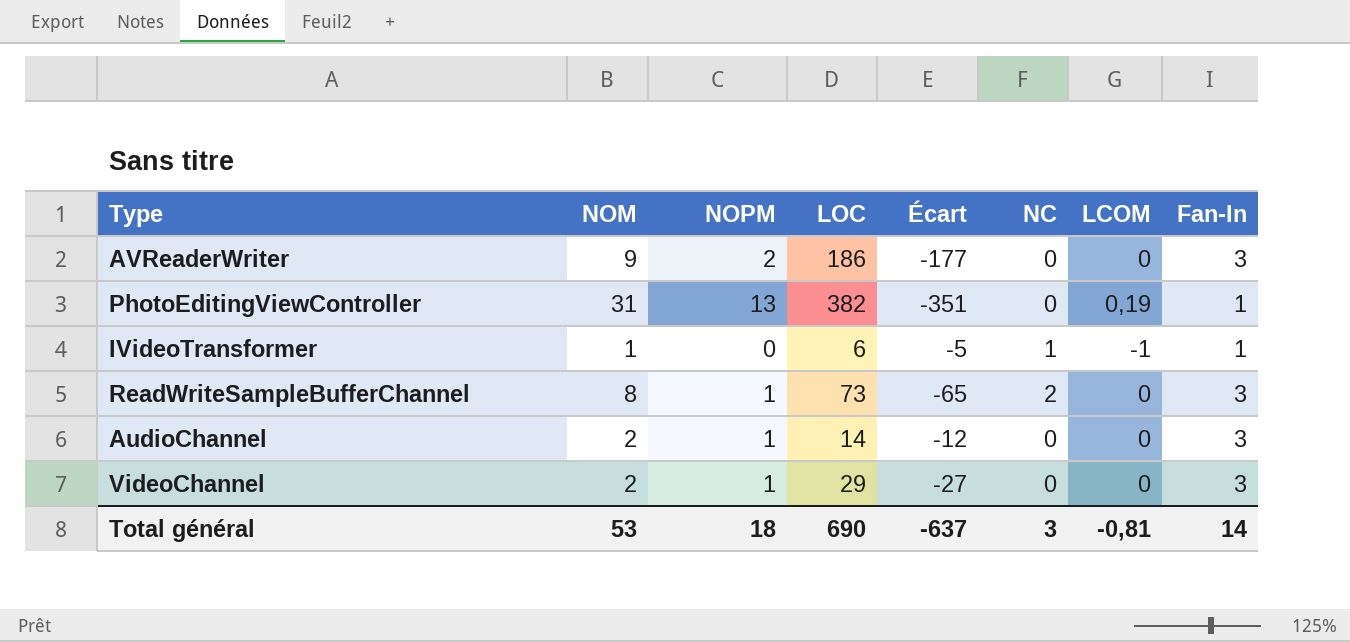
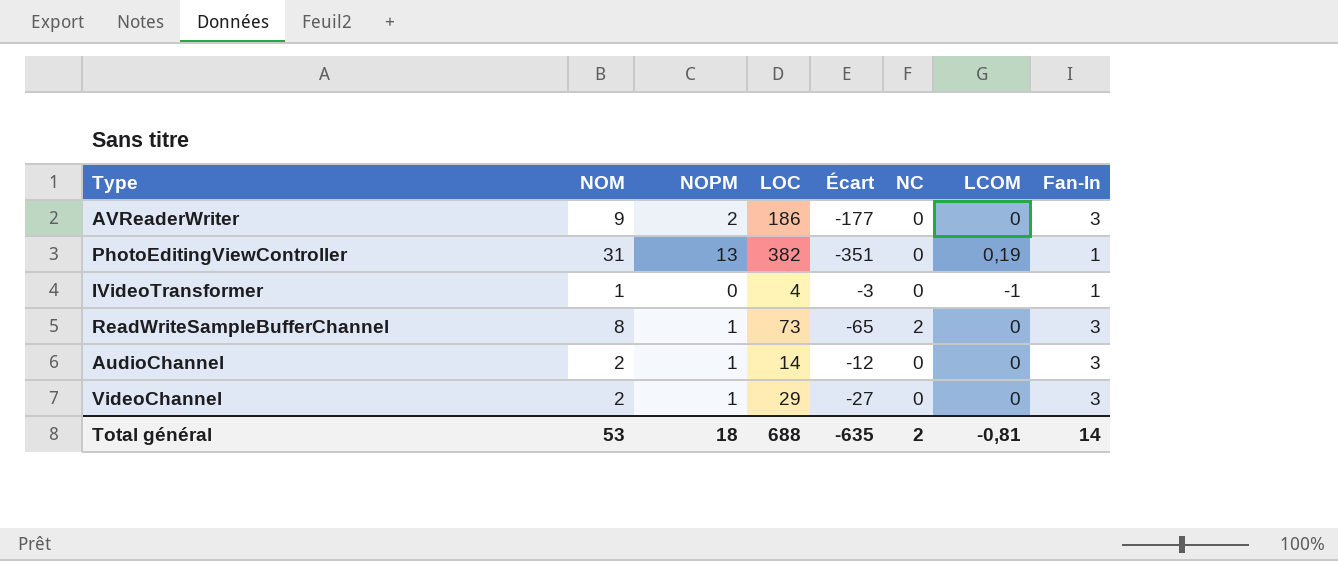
IVideoTransformer | LOC: 6 -> 4
IVideoTransformer | Écart: -5 -> -3
IVideoTransformer | NC: 1 -> 0
Total général | LOC: 690 -> 688
Total général | Écart: -637 -> -635
Total général | NC: 3 -> 2

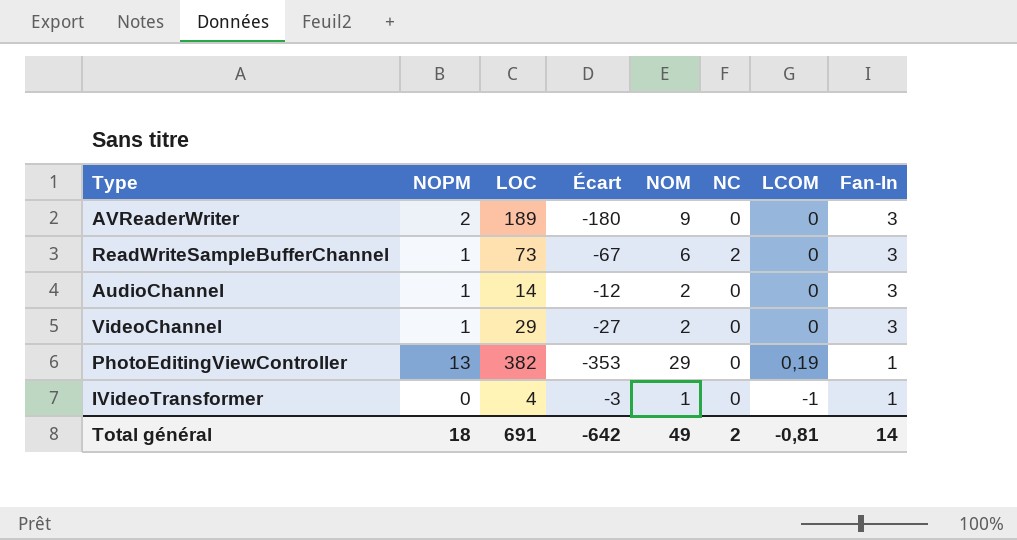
row order: none -> Fan-In descending
column NOM | position: 2 -> 5
AVReaderWriter | LOC: 186 -> 189
AVReaderWriter | Écart: -177 -> -180
ReadWriteSampleBufferChannel | Écart: -65 -> -67
ReadWriteSampleBufferChannel | NOM: 8 -> 6
PhotoEditingViewController | Écart: -351 -> -353
PhotoEditingViewController | NOM: 31 -> 29
Total général | LOC: 688 -> 691
Total général | Écart: -635 -> -642
Total général | NOM: 53 -> 49

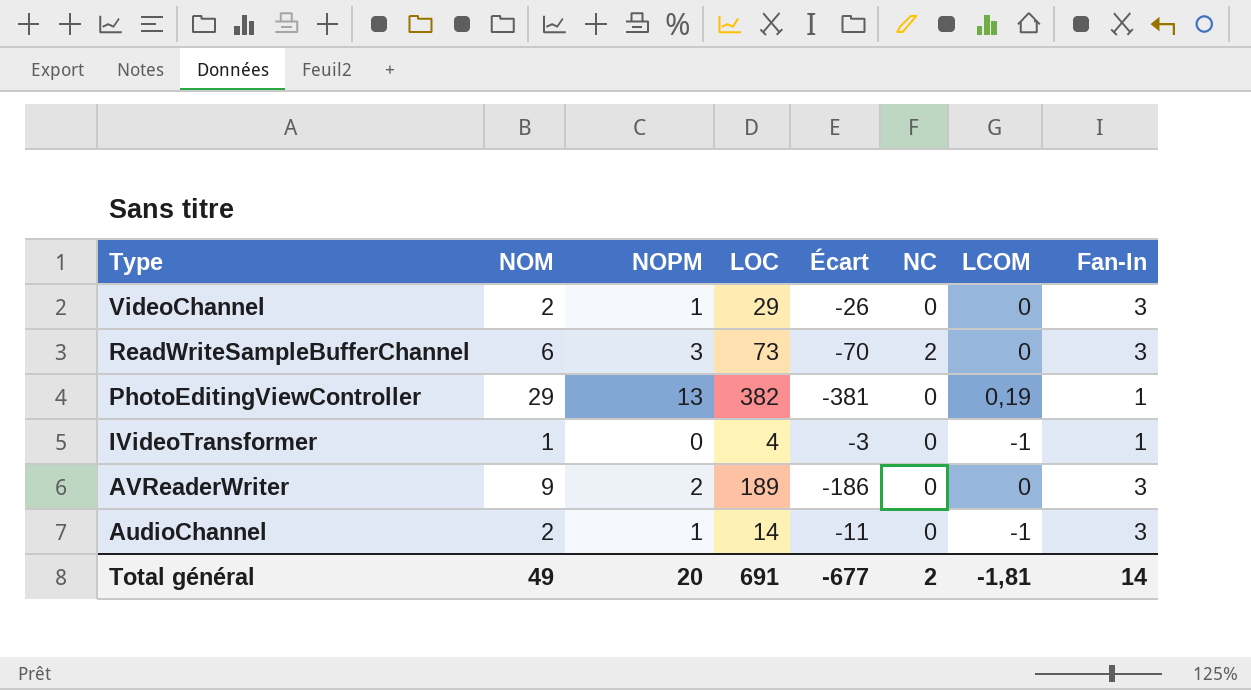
row order: Fan-In descending -> Type descending
column NOM | position: 5 -> 2
column Écart | formula: [NOM] - [LOC] -> [Fan-In] - [LOC]
ReadWriteSampleBufferChannel | NOPM: 1 -> 3
AudioChannel | LCOM: 0 -> -1
Total général | NOPM: 18 -> 20
Total général | Écart: -642 -> -677
Total général | LCOM: -0,81 -> -1,81

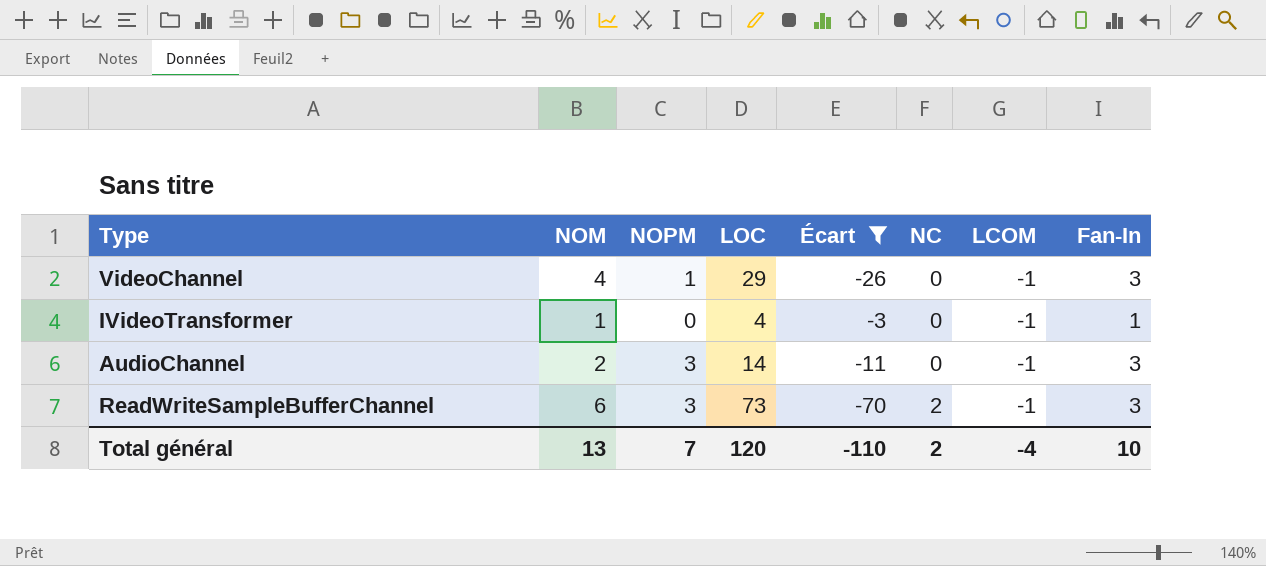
filter: none -> Écart >= -70
row order: Type descending -> NC ascending
VideoChannel | NOM: 2 -> 4
VideoChannel | LCOM: 0 -> -1
AudioChannel | NOPM: 1 -> 3
ReadWriteSampleBufferChannel | LCOM: 0 -> -1
Total général | NOM: 49 -> 13
Total général | NOPM: 20 -> 7
Total général | LOC: 691 -> 120
Total général | Écart: -677 -> -110
Total général | LCOM: -1,81 -> -4
Total général | Fan-In: 14 -> 10

